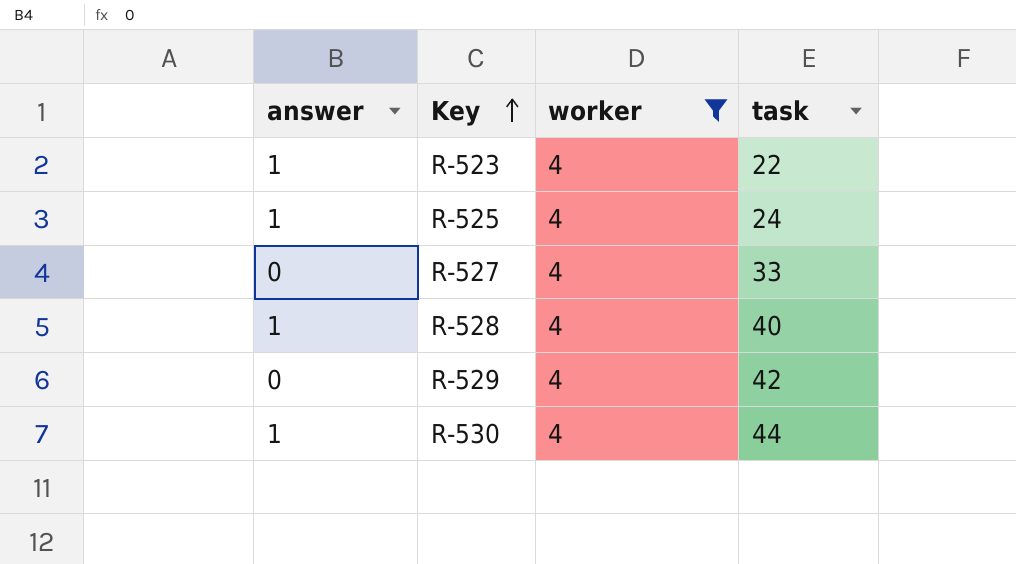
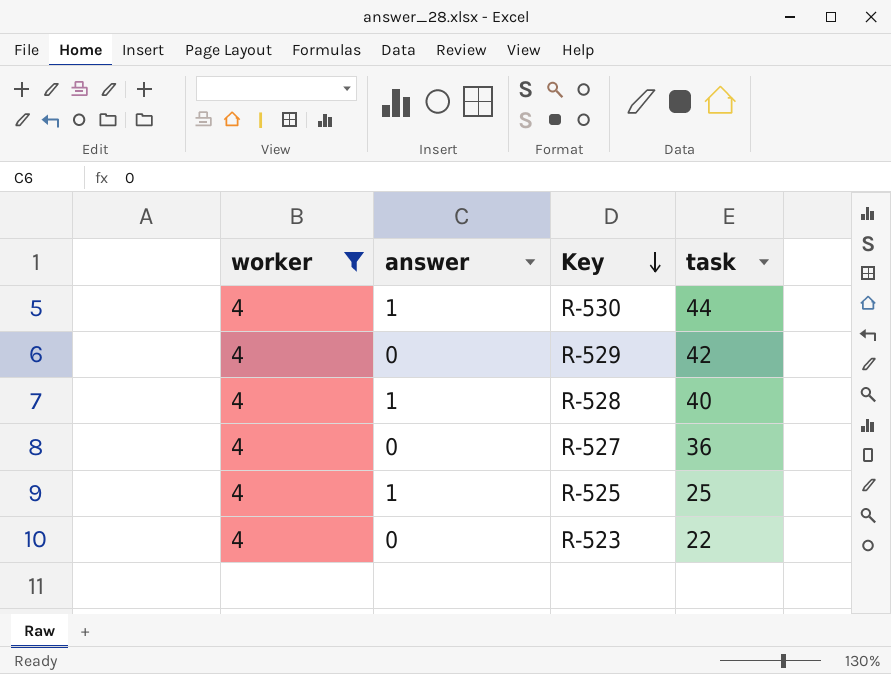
row order: Key ascending -> Key descending
column worker | position: 3 -> 1
R-527 | task: 33 -> 36
R-525 | task: 24 -> 25
R-523 | answer: 1 -> 0

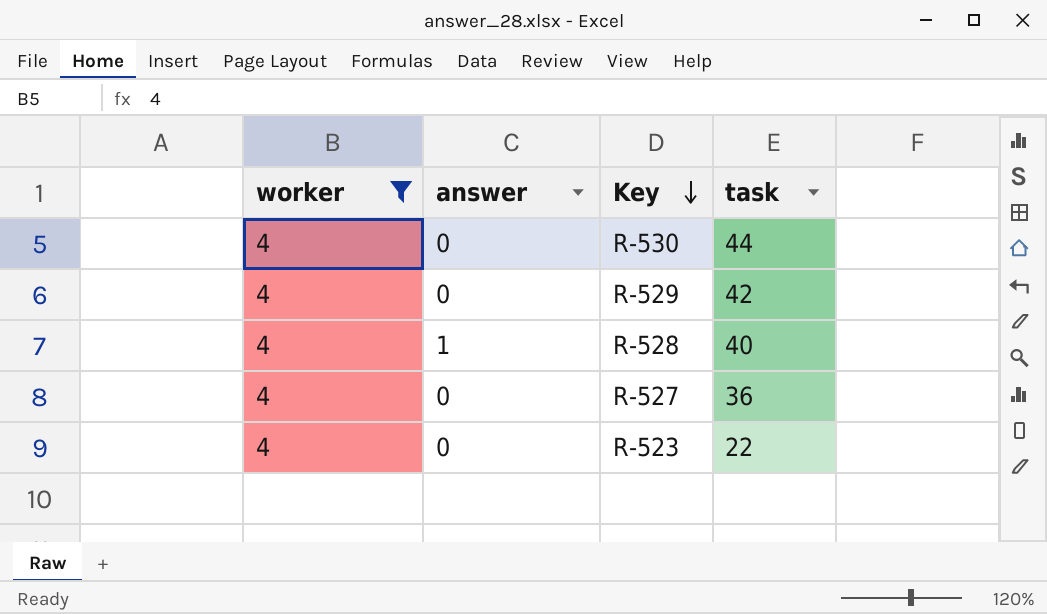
row R-525: 4 | 1 | 25 -> none
R-530 | answer: 1 -> 0

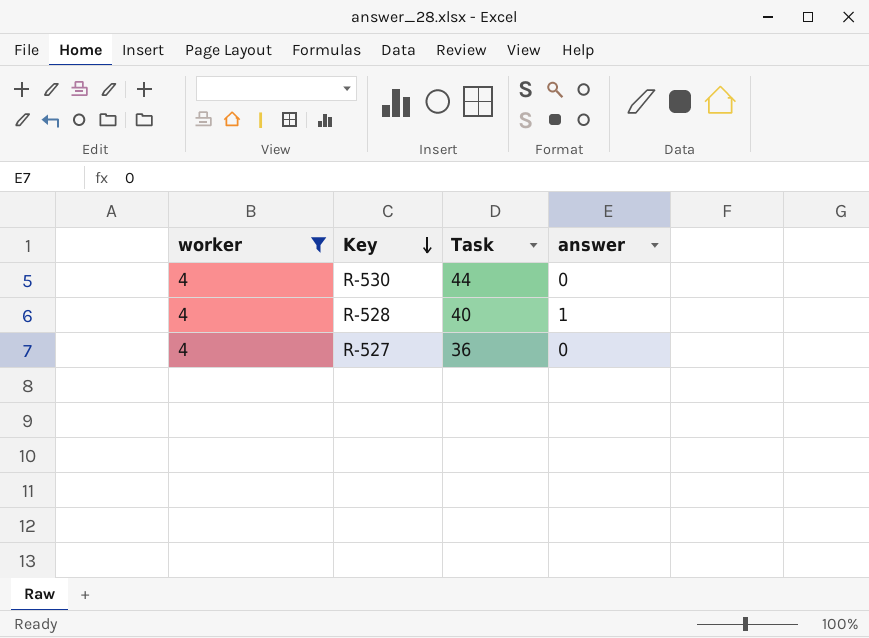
column name: task -> Task
column answer | position: 2 -> 4
row R-529: 4 | 0 | 42 -> none
row R-523: 4 | 0 | 22 -> none

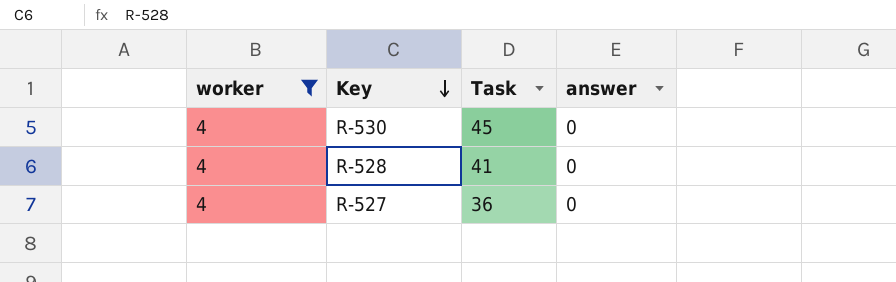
R-530 | Task: 44 -> 45
R-528 | Task: 40 -> 41
R-528 | answer: 1 -> 0

